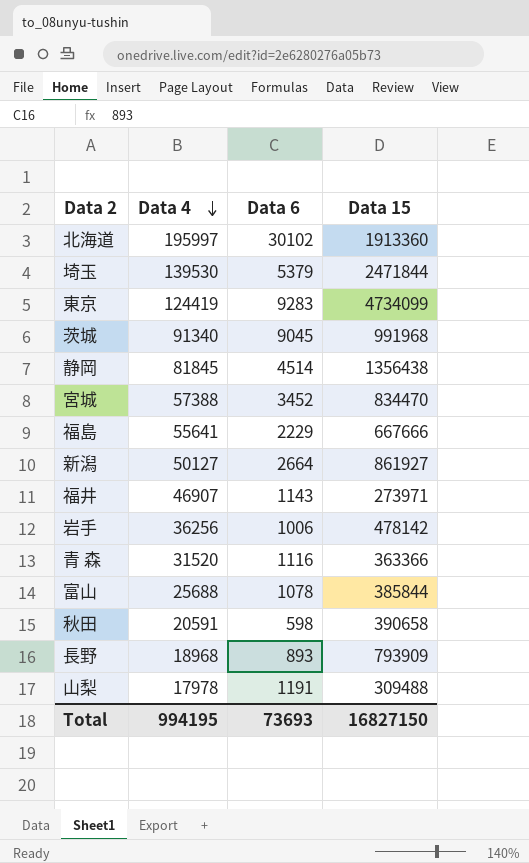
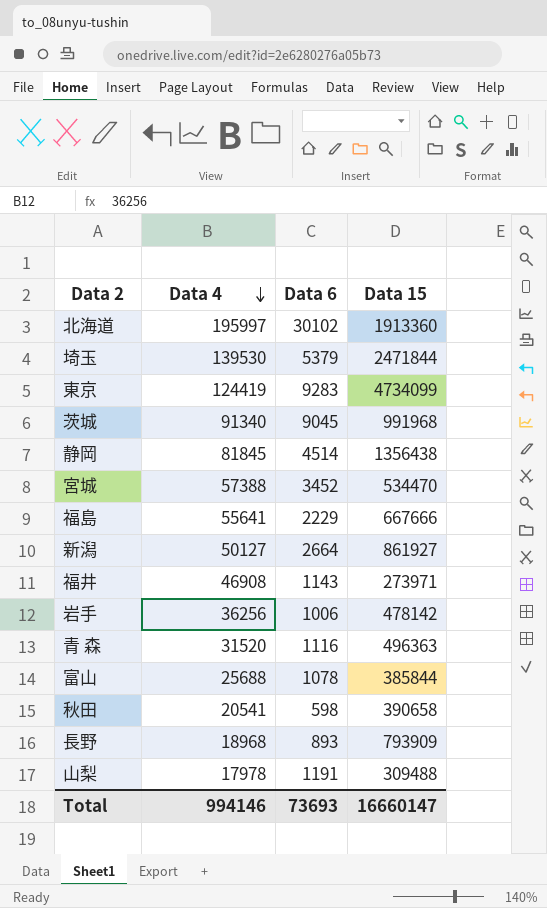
宮城 | Data 15: 834470 -> 534470
福井 | Data 4: 46907 -> 46908
青 森 | Data 15: 363366 -> 496363
秋田 | Data 4: 20591 -> 20541
Total | Data 4: 994195 -> 994146
Total | Data 15: 16827150 -> 16660147

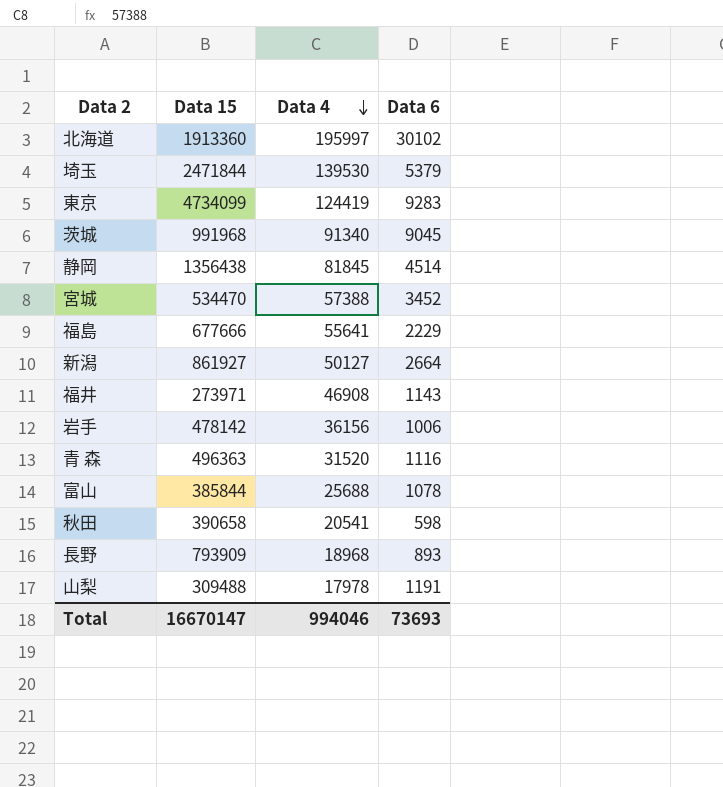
column Data 15 | position: 4 -> 2
福島 | Data 15: 667666 -> 677666
岩手 | Data 4: 36256 -> 36156
Total | Data 15: 16660147 -> 16670147
Total | Data 4: 994146 -> 994046

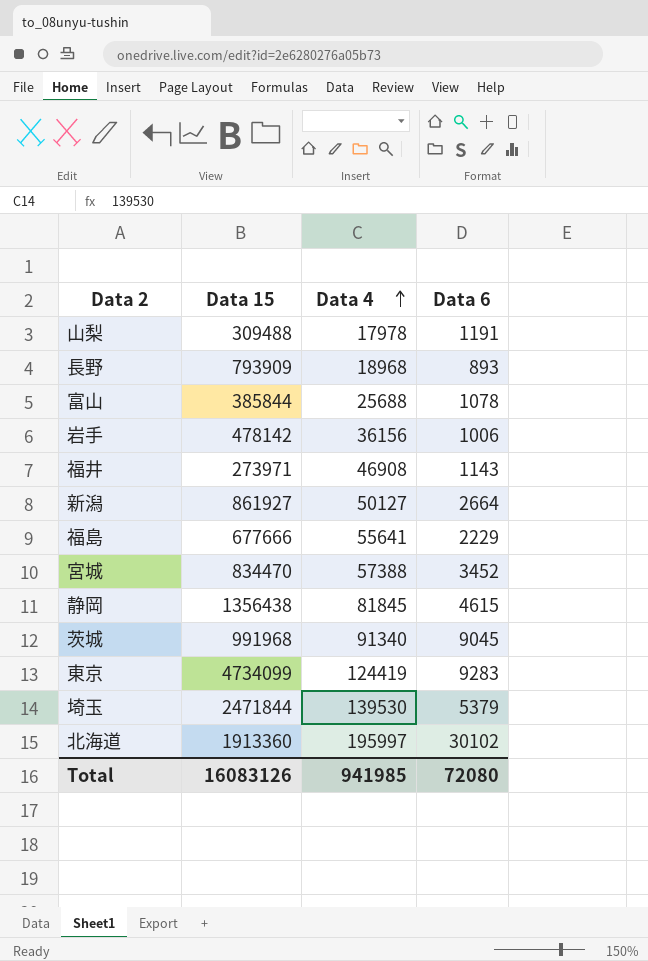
row order: Data 4 descending -> Data 4 ascending
row 青 森: 496363 | 31520 | 1116 -> none
row 秋田: 390658 | 20541 | 598 -> none
宮城 | Data 15: 534470 -> 834470
静岡 | Data 6: 4514 -> 4615
Total | Data 15: 16670147 -> 16083126
Total | Data 4: 994046 -> 941985
Total | Data 6: 73693 -> 72080

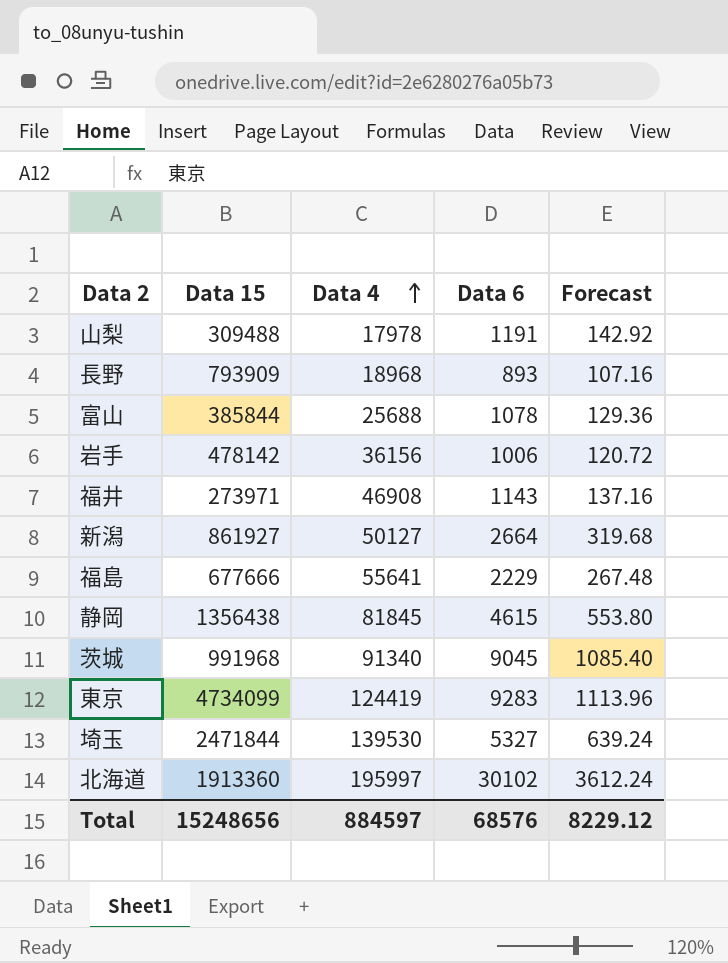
column Forecast | formula: none -> [Data 6] * 0.12
row 宮城: 834470 | 57388 | 3452 -> none
埼玉 | Data 6: 5379 -> 5327
Total | Data 15: 16083126 -> 15248656
Total | Data 4: 941985 -> 884597
Total | Data 6: 72080 -> 68576

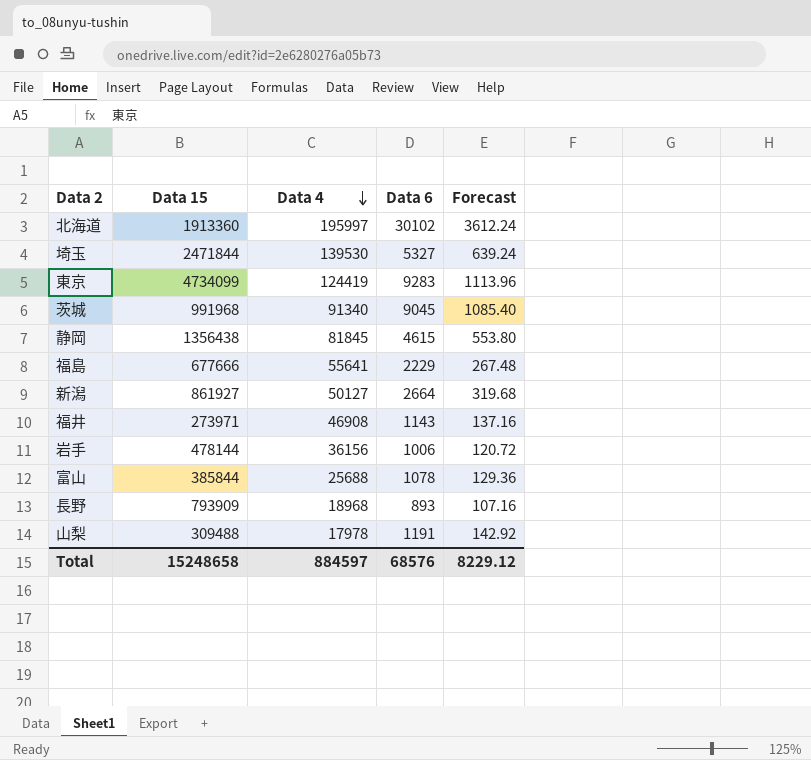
row order: Data 4 ascending -> Data 4 descending
岩手 | Data 15: 478142 -> 478144
Total | Data 15: 15248656 -> 15248658

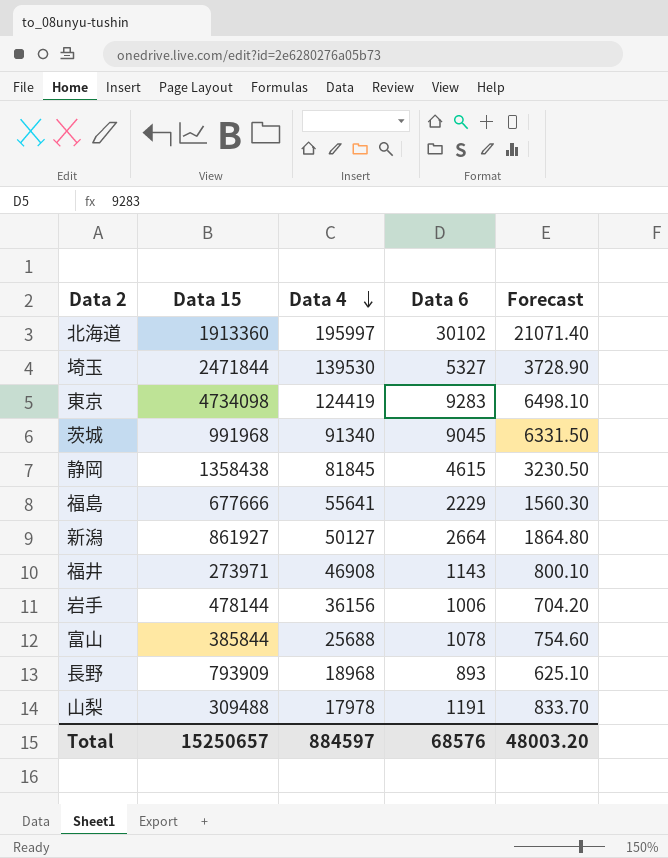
column Forecast | formula: [Data 6] * 0.12 -> [Data 6] * 0.7
東京 | Data 15: 4734099 -> 4734098
静岡 | Data 15: 1356438 -> 1358438
Total | Data 15: 15248658 -> 15250657
Total | Forecast: 8229.12 -> 48003.20

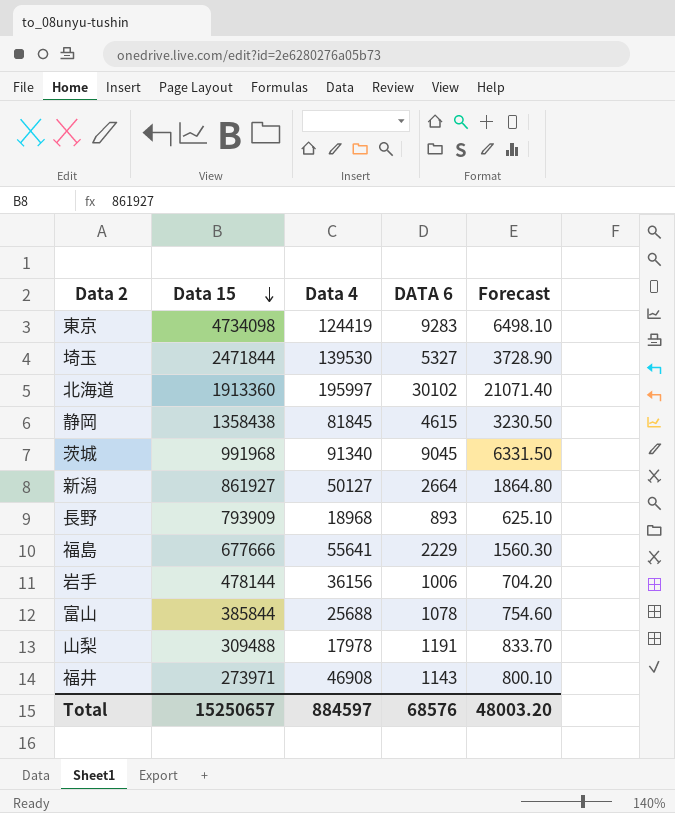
row order: Data 4 descending -> Data 15 descending
column name: Data 6 -> DATA 6

